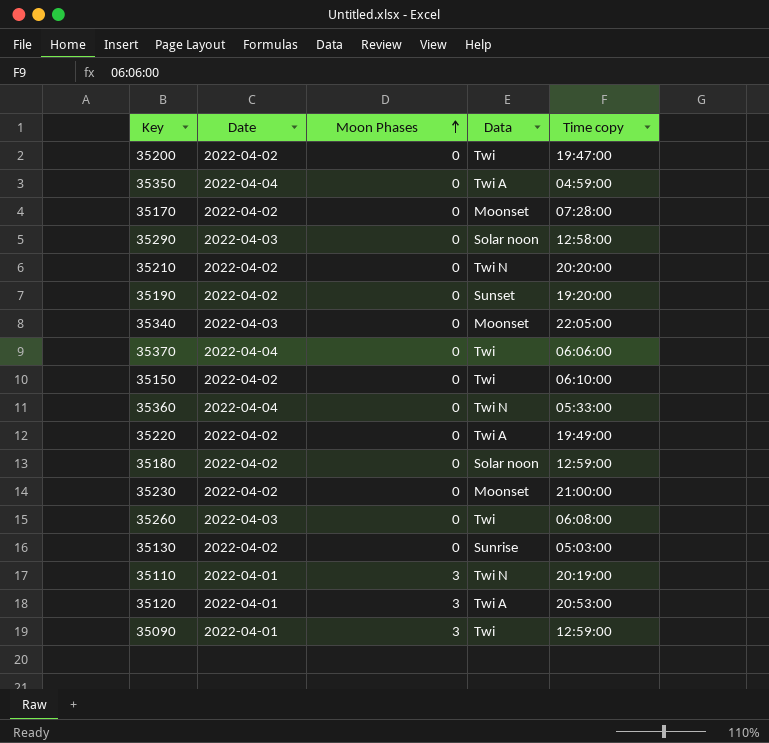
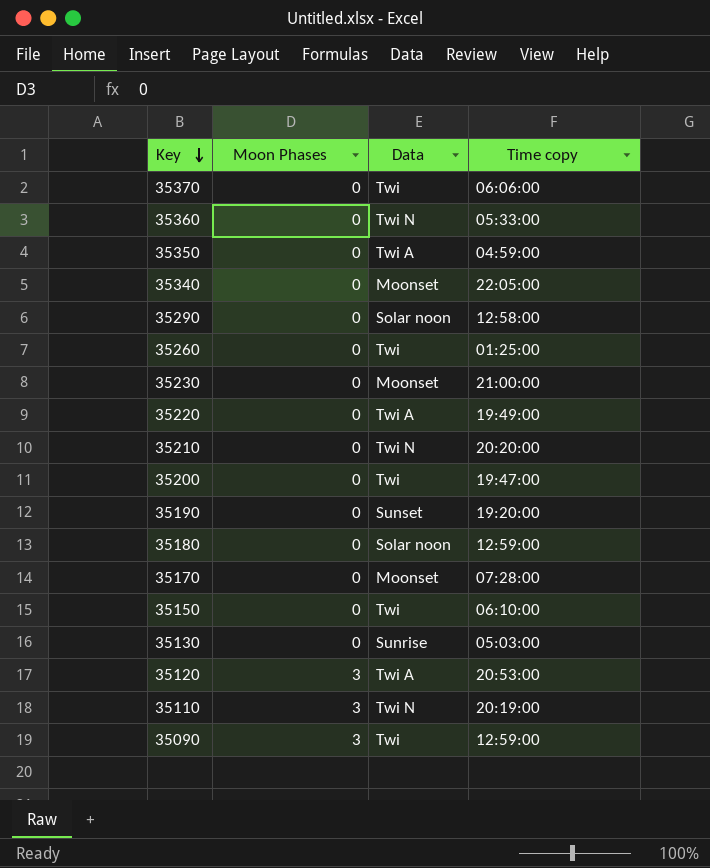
row order: Moon Phases ascending -> Key descending
column Date | position: 2 -> none
35260 | Time copy: 06:08:00 -> 01:25:00

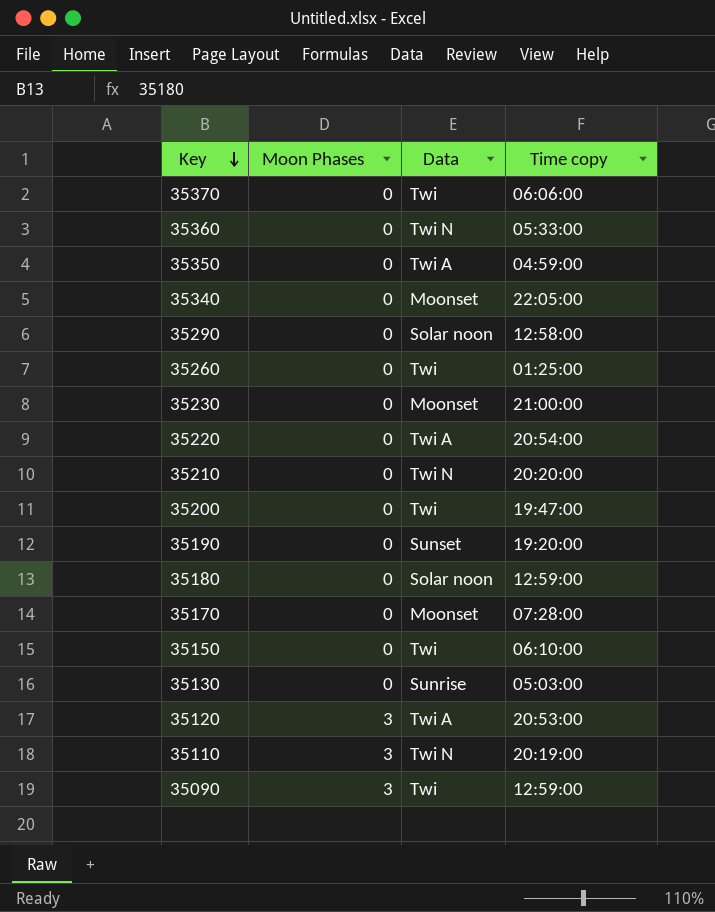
35220 | Time copy: 19:49:00 -> 20:54:00

